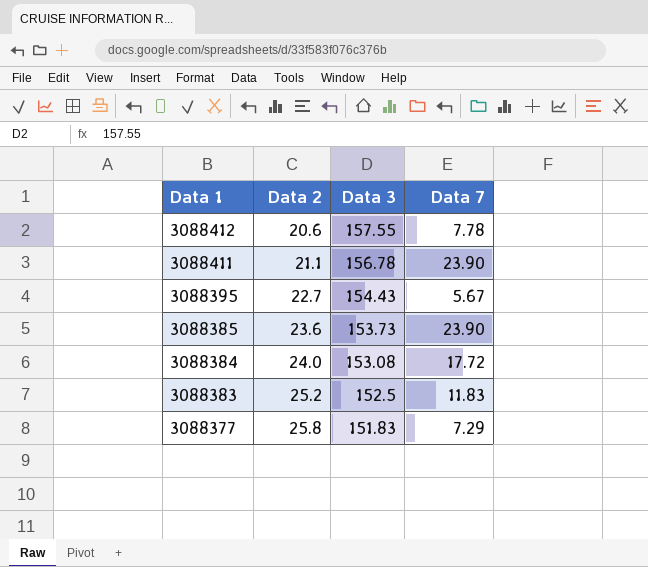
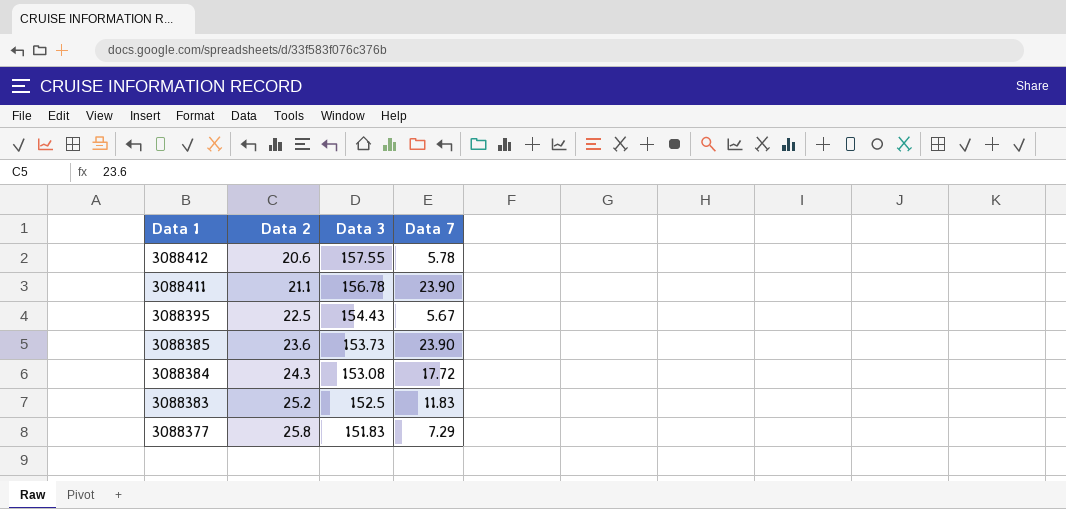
3088412 | Data 7: 7.78 -> 5.78
3088395 | Data 2: 22.7 -> 22.5
3088384 | Data 2: 24.0 -> 24.3

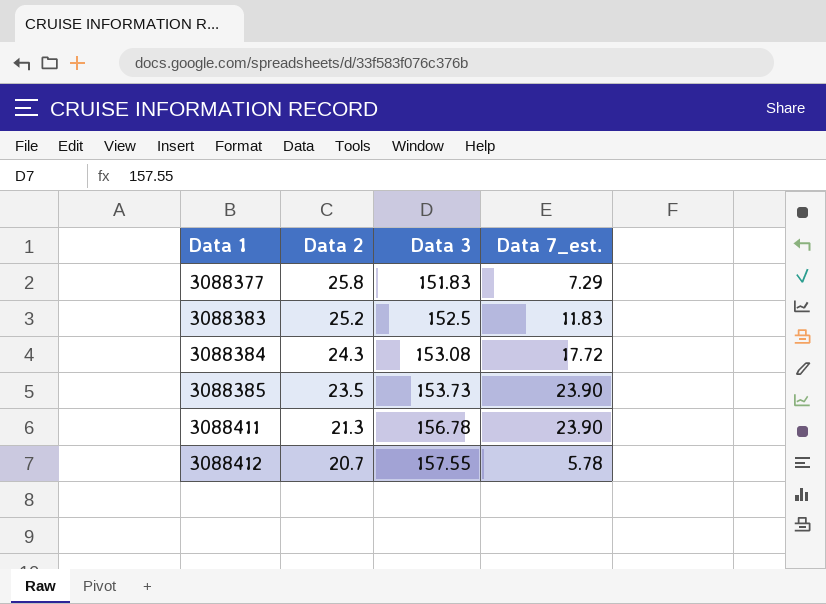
row order: Data 1 descending -> Data 1 ascending
column name: Data 7 -> Data 7_est.
row 3088395: 22.5 | 154.43 | 5.67 -> none
3088385 | Data 2: 23.6 -> 23.5
3088411 | Data 2: 21.1 -> 21.3
3088412 | Data 2: 20.6 -> 20.7

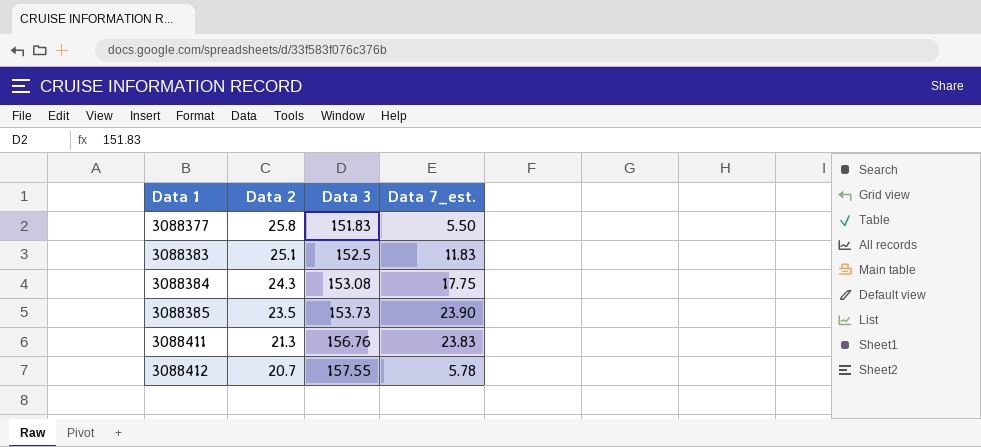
3088377 | Data 7_est.: 7.29 -> 5.50
3088383 | Data 2: 25.2 -> 25.1
3088384 | Data 7_est.: 17.72 -> 17.75
3088411 | Data 3: 156.78 -> 156.76
3088411 | Data 7_est.: 23.90 -> 23.83

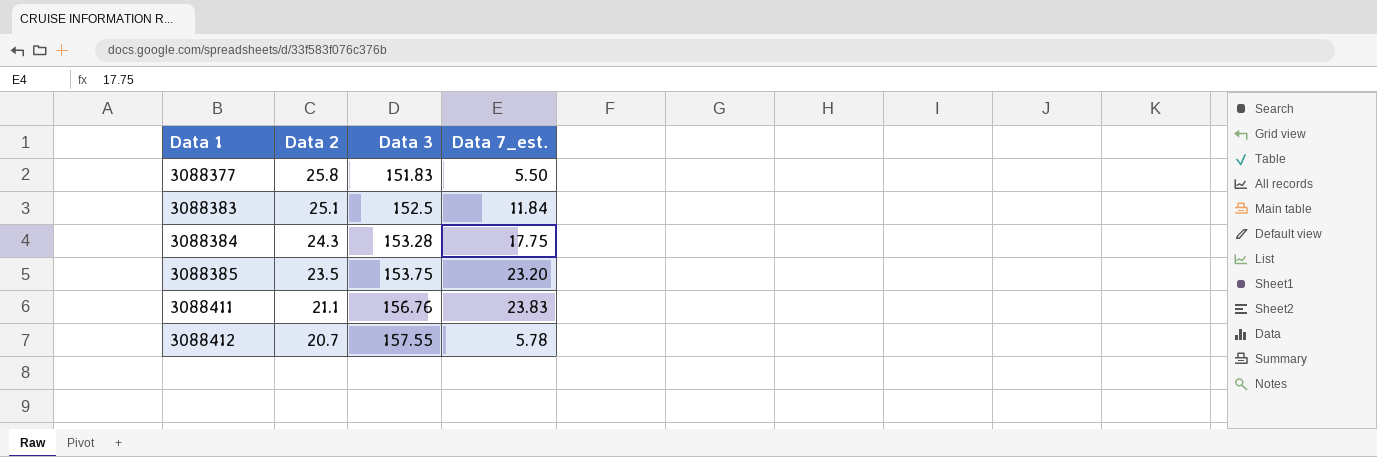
3088383 | Data 7_est.: 11.83 -> 11.84
3088384 | Data 3: 153.08 -> 153.28
3088385 | Data 3: 153.73 -> 153.75
3088385 | Data 7_est.: 23.90 -> 23.20
3088411 | Data 2: 21.3 -> 21.1

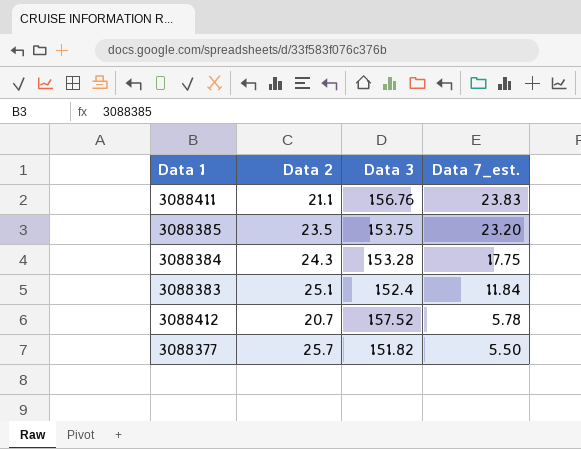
row order: Data 1 ascending -> Data 7_est. descending
3088383 | Data 3: 152.5 -> 152.4
3088412 | Data 3: 157.55 -> 157.52
3088377 | Data 2: 25.8 -> 25.7
3088377 | Data 3: 151.83 -> 151.82

